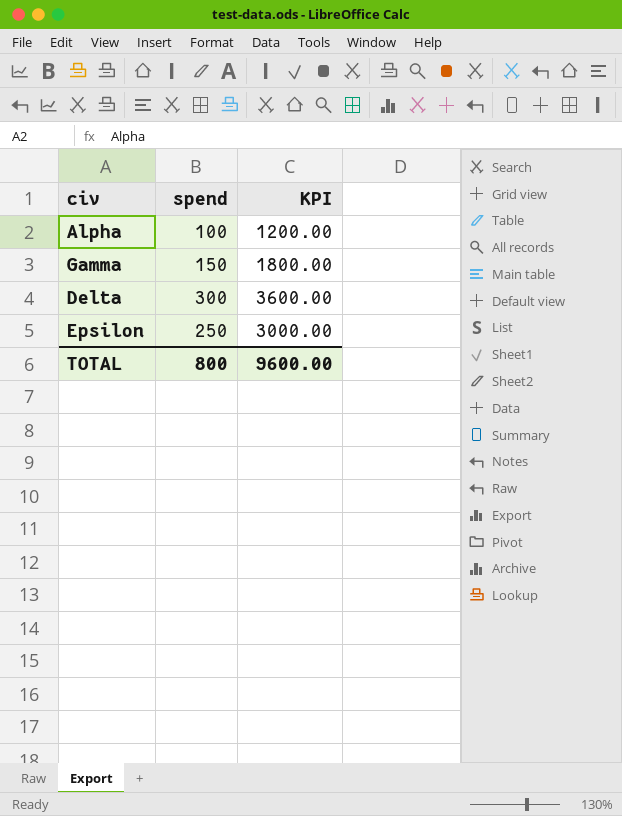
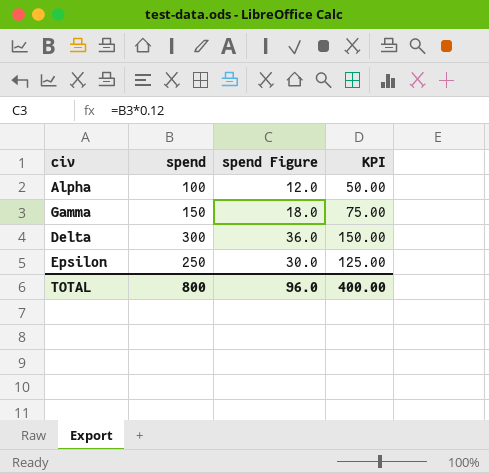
column spend Figure | formula: none -> [spend] * 0.12
column KPI | formula: [spend] * 12 -> [spend] * 0.5
TOTAL | KPI: 9600.00 -> 400.00

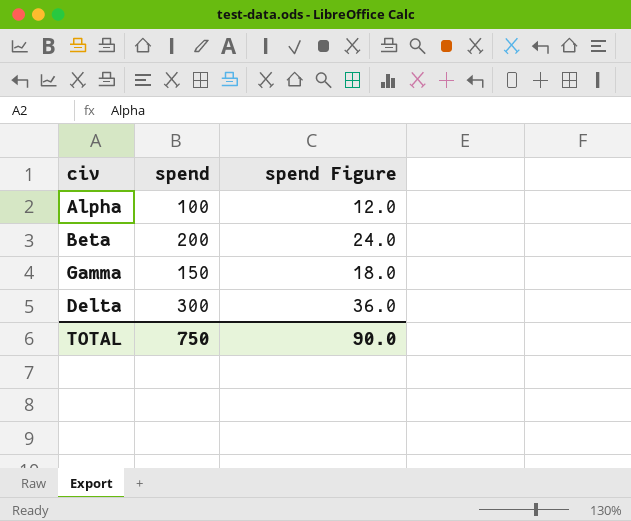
column KPI | formula: [spend] * 0.5 -> none
row Epsilon: 250 | 30.0 | 125.00 -> none
row Beta: none -> 200 | 24.0
TOTAL | spend: 800 -> 750
TOTAL | spend Figure: 96.0 -> 90.0

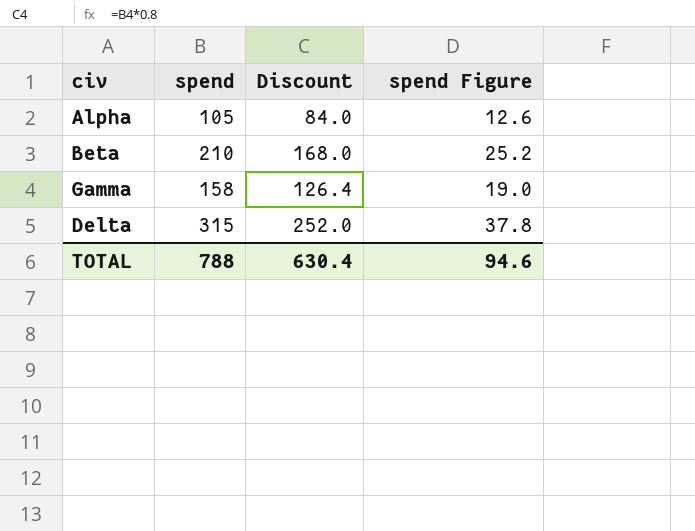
column Discount | formula: none -> [spend] * 0.8
Alpha | spend: 100 -> 105
Alpha | spend Figure: 12.0 -> 12.6
Beta | spend: 200 -> 210
Beta | spend Figure: 24.0 -> 25.2
Gamma | spend: 150 -> 158
Gamma | spend Figure: 18.0 -> 19.0
Delta | spend: 300 -> 315
Delta | spend Figure: 36.0 -> 37.8
TOTAL | spend: 750 -> 788
TOTAL | spend Figure: 90.0 -> 94.6

